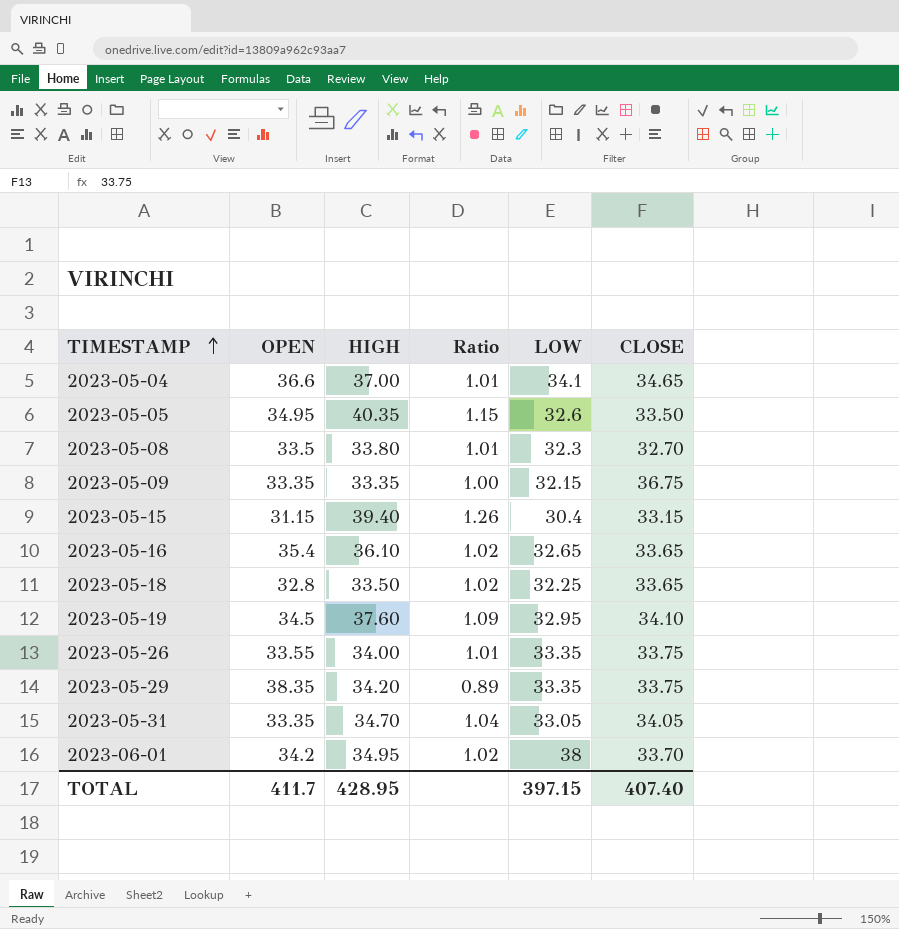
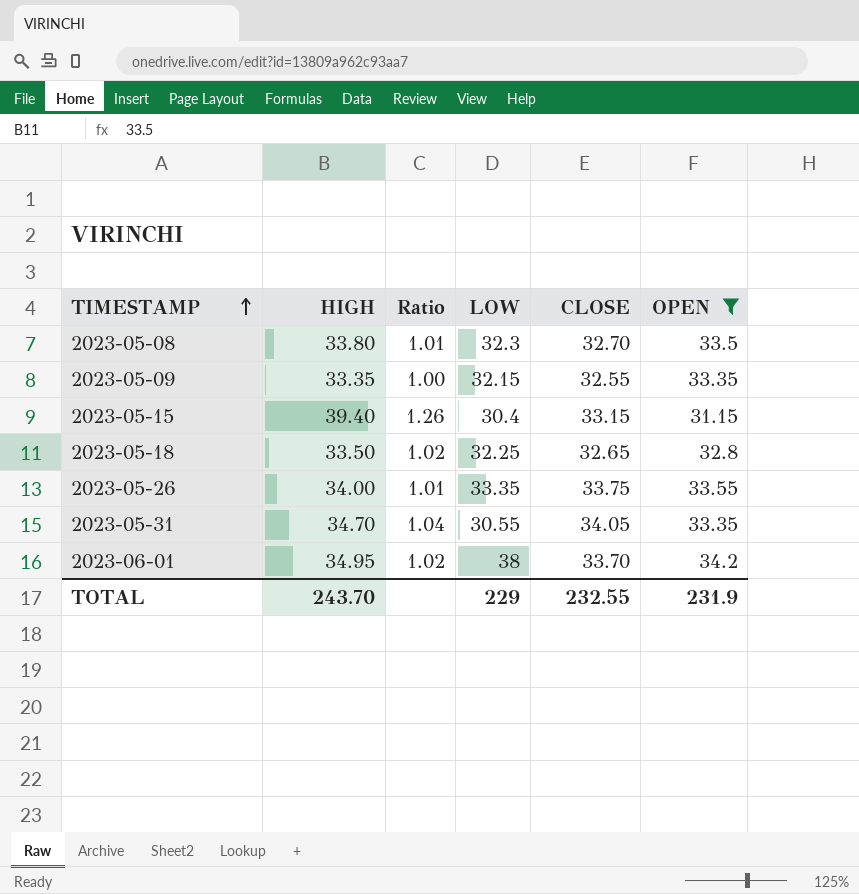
filter: none -> OPEN <= 34.2
column OPEN | position: 2 -> 6
2023-05-09 | CLOSE: 36.75 -> 32.55
2023-05-18 | CLOSE: 33.65 -> 32.65
2023-05-31 | LOW: 33.05 -> 30.55
TOTAL | HIGH: 428.95 -> 243.70
TOTAL | LOW: 397.15 -> 229
TOTAL | CLOSE: 407.40 -> 232.55
TOTAL | OPEN: 411.7 -> 231.9

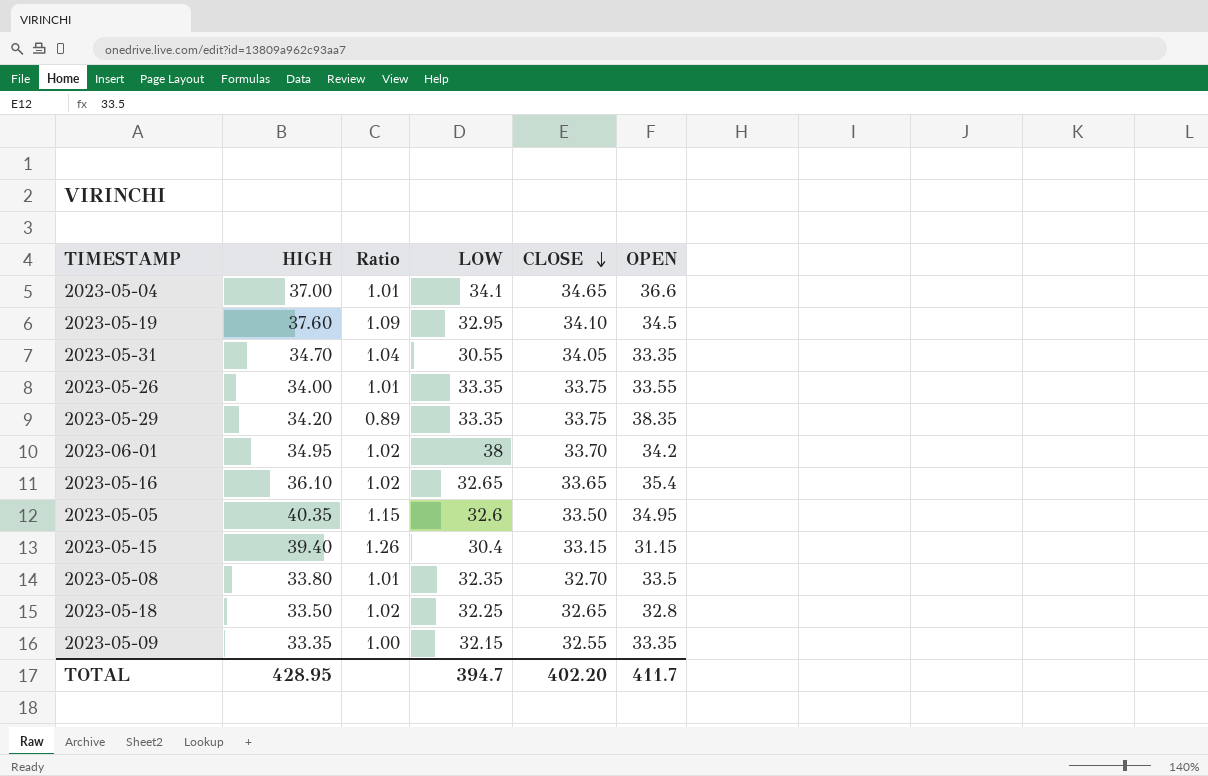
filter: OPEN <= 34.2 -> none
row order: TIMESTAMP ascending -> CLOSE descending
2023-05-08 | LOW: 32.3 -> 32.35
TOTAL | HIGH: 243.70 -> 428.95
TOTAL | LOW: 229 -> 394.7
TOTAL | CLOSE: 232.55 -> 402.20
TOTAL | OPEN: 231.9 -> 411.7

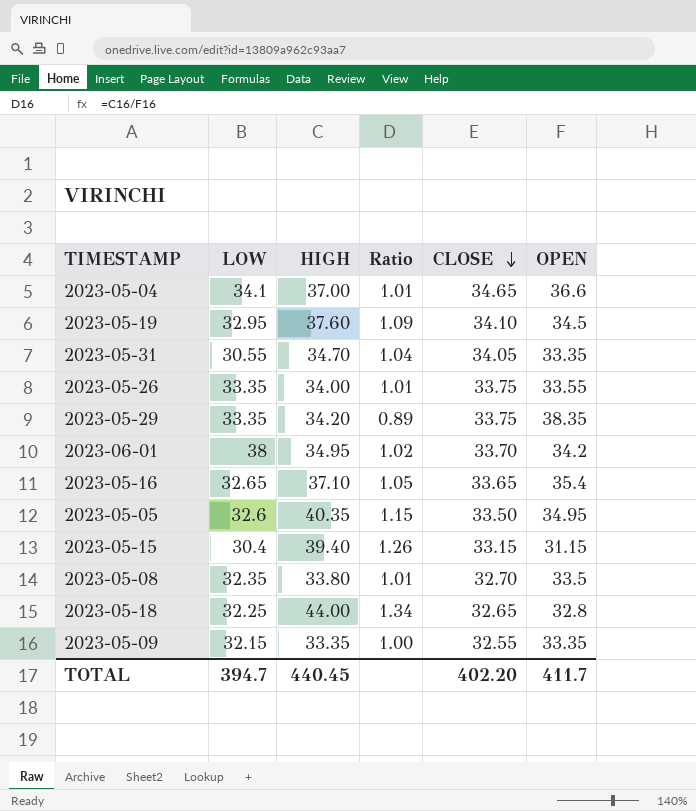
column LOW | position: 4 -> 2
2023-05-16 | HIGH: 36.10 -> 37.10
2023-05-16 | Ratio: 1.02 -> 1.05
2023-05-18 | HIGH: 33.50 -> 44.00
2023-05-18 | Ratio: 1.02 -> 1.34
TOTAL | HIGH: 428.95 -> 440.45

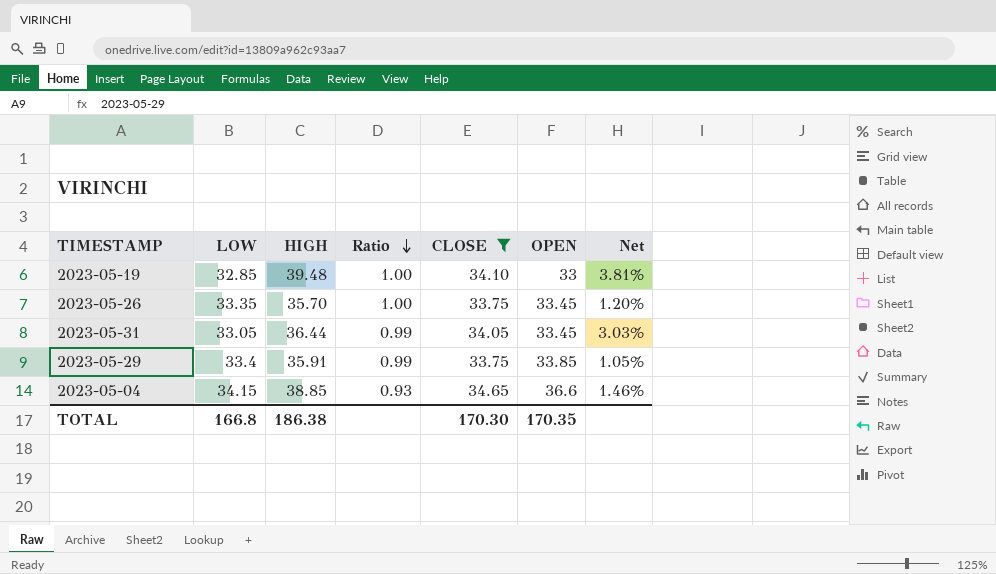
filter: none -> CLOSE >= 33.75
row order: CLOSE descending -> Ratio descending
column Ratio | formula: [HIGH] / [OPEN] -> [LOW] / [OPEN]
column Net | formula: none -> ([CLOSE] - [LOW]) / [LOW]
2023-05-19 | LOW: 32.95 -> 32.85
2023-05-19 | HIGH: 37.60 -> 39.48
2023-05-19 | OPEN: 34.5 -> 33
2023-05-26 | HIGH: 34.00 -> 35.70
2023-05-26 | OPEN: 33.55 -> 33.45
2023-05-31 | LOW: 30.55 -> 33.05
2023-05-31 | HIGH: 34.70 -> 36.44
2023-05-31 | OPEN: 33.35 -> 33.45
2023-05-29 | LOW: 33.35 -> 33.4
2023-05-29 | HIGH: 34.20 -> 35.91
2023-05-29 | OPEN: 38.35 -> 33.85
2023-05-04 | LOW: 34.1 -> 34.15
2023-05-04 | HIGH: 37.00 -> 38.85
TOTAL | LOW: 394.7 -> 166.8
TOTAL | HIGH: 440.45 -> 186.38
TOTAL | CLOSE: 402.20 -> 170.30
TOTAL | OPEN: 411.7 -> 170.35

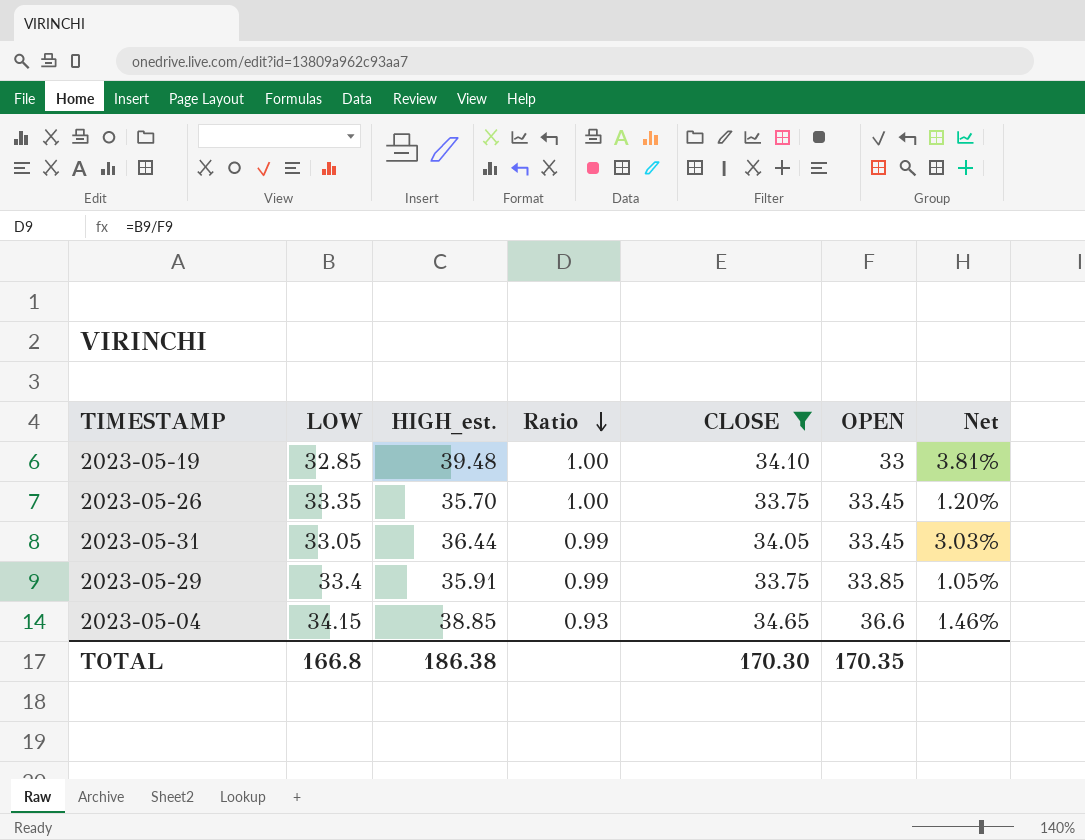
column name: HIGH -> HIGH_est.

